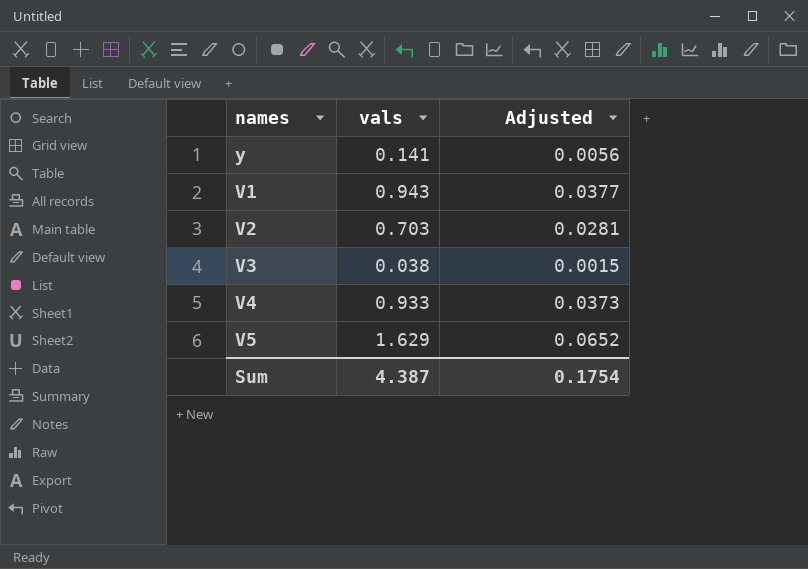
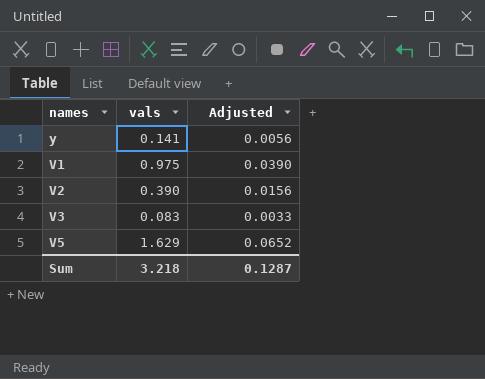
row V4: 0.933 | 0.0373 -> none
V1 | vals: 0.943 -> 0.975
V1 | Adjusted: 0.0377 -> 0.0390
V2 | vals: 0.703 -> 0.390
V2 | Adjusted: 0.0281 -> 0.0156
V3 | vals: 0.038 -> 0.083
V3 | Adjusted: 0.0015 -> 0.0033
Sum | vals: 4.387 -> 3.218
Sum | Adjusted: 0.1754 -> 0.1287

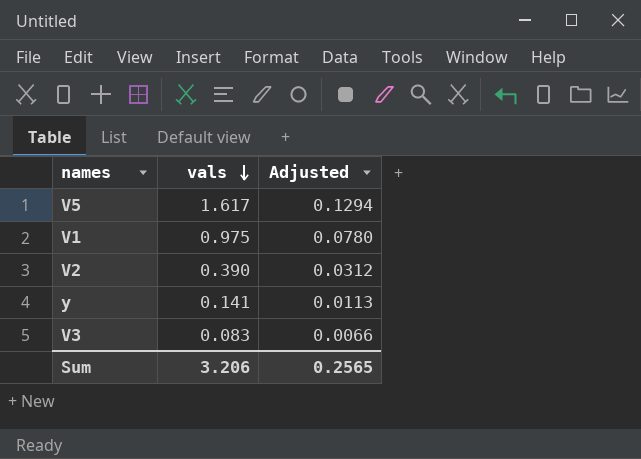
row order: none -> vals descending
column Adjusted | formula: [vals] * 0.04 -> [vals] * 0.08
V5 | vals: 1.629 -> 1.617
Sum | vals: 3.218 -> 3.206
Sum | Adjusted: 0.1287 -> 0.2565

